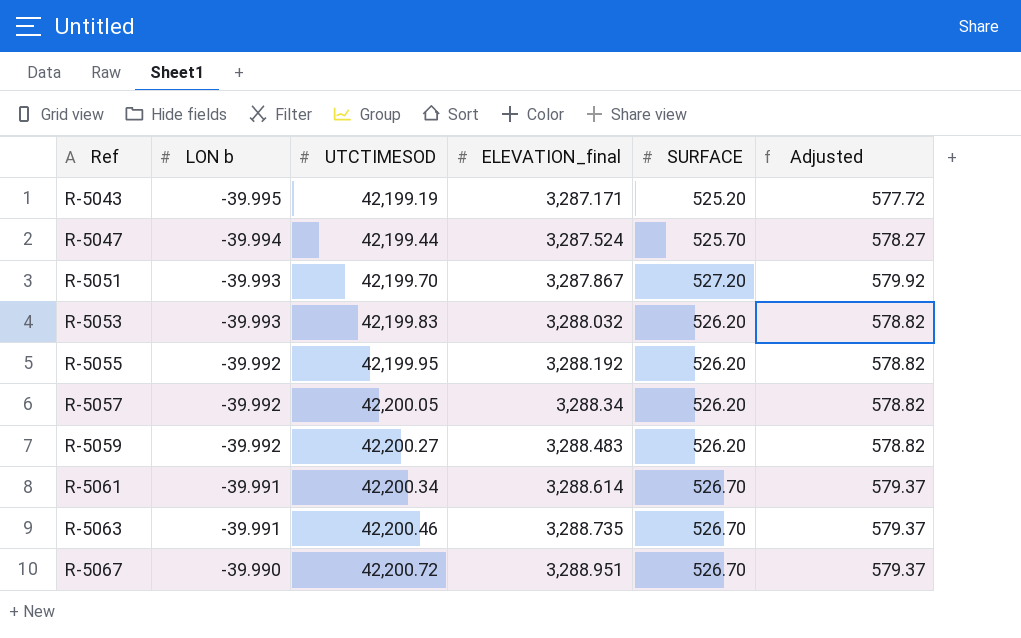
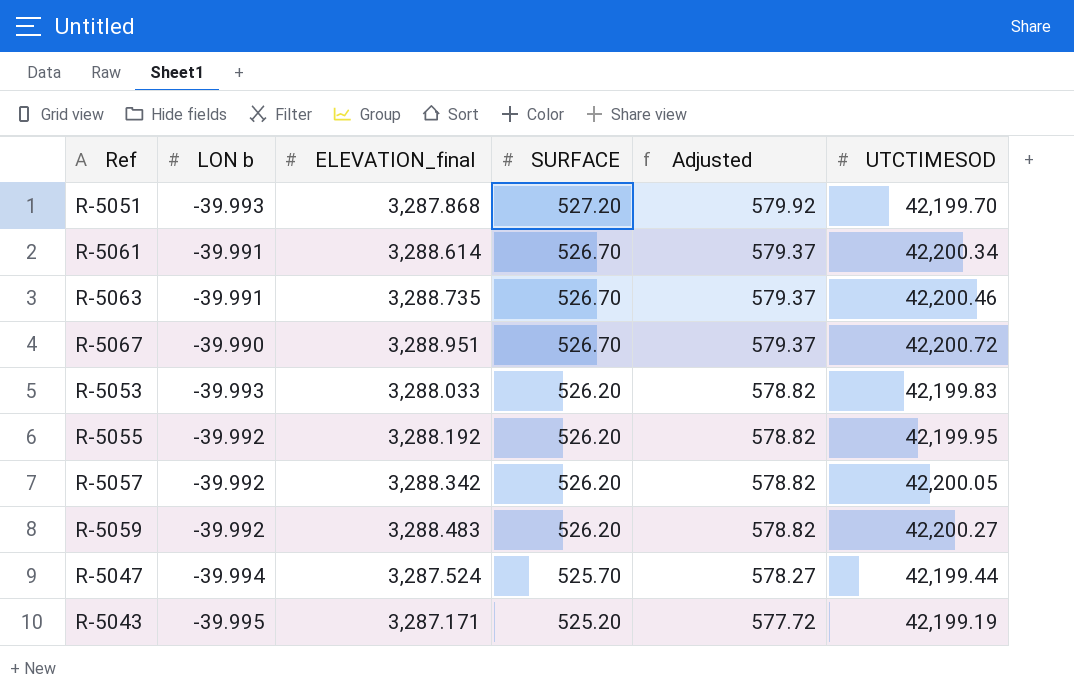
row order: Ref ascending -> SURFACE descending
column UTCTIMESOD | position: 3 -> 6
R-5051 | ELEVATION_final: 3,287.867 -> 3,287.868
R-5053 | ELEVATION_final: 3,288.032 -> 3,288.033
R-5057 | ELEVATION_final: 3,288.34 -> 3,288.342

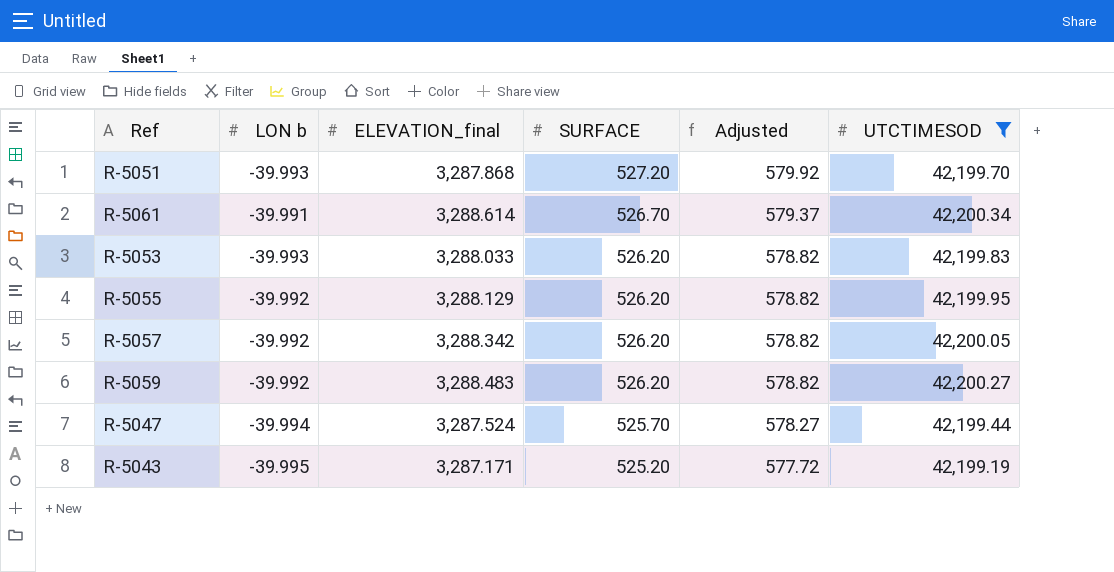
filter: none -> UTCTIMESOD <= 42,200.34
R-5055 | ELEVATION_final: 3,288.192 -> 3,288.129

